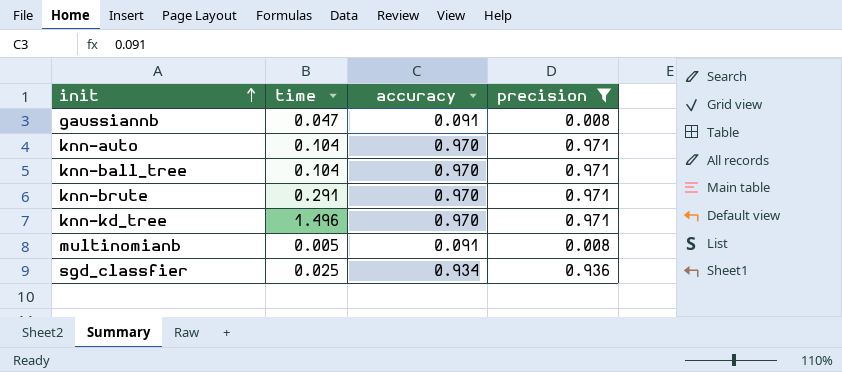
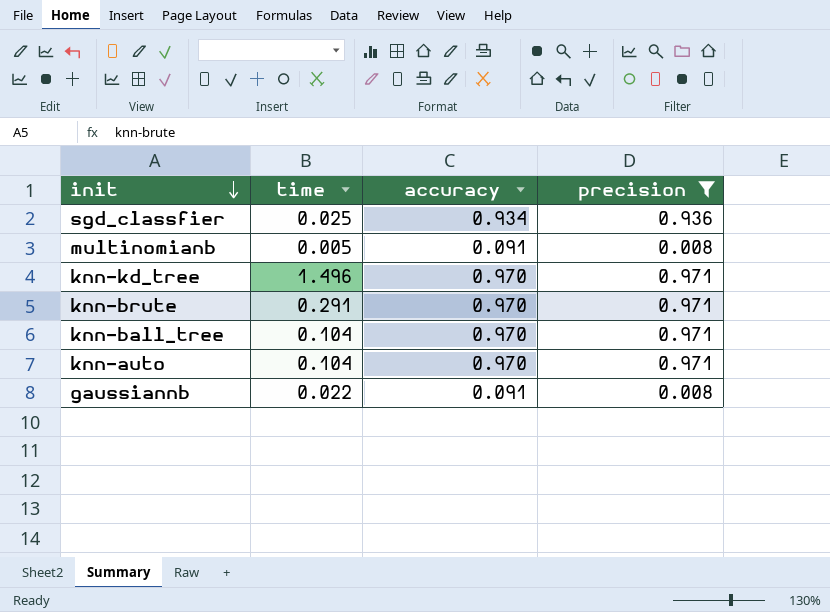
row order: init ascending -> init descending
gaussiannb | time: 0.047 -> 0.022

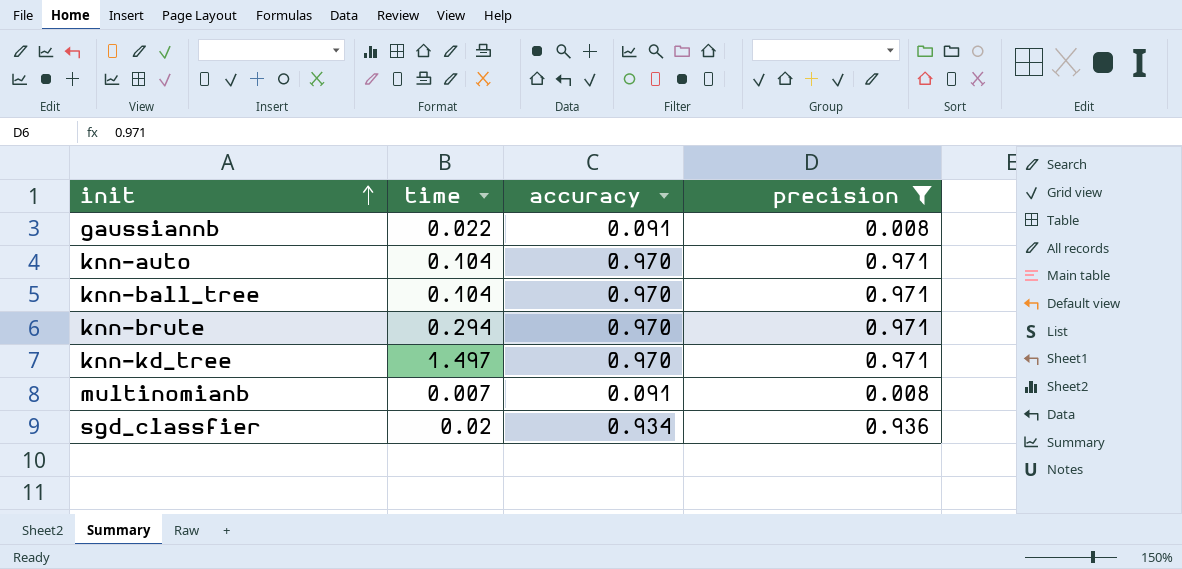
row order: init descending -> init ascending
knn-brute | time: 0.291 -> 0.294
knn-kd_tree | time: 1.496 -> 1.497
multinomianb | time: 0.005 -> 0.007
sgd_classfier | time: 0.025 -> 0.02

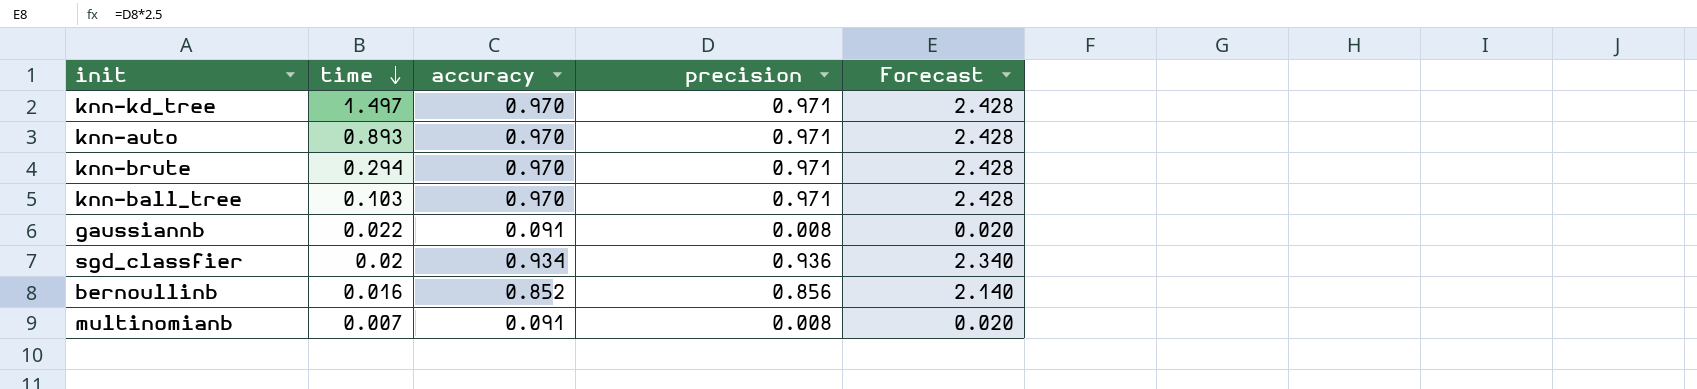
filter: precision != 0.856 -> none
row order: init ascending -> time descending
column Forecast | formula: none -> [precision] * 2.5
knn-auto | time: 0.104 -> 0.893
knn-ball_tree | time: 0.104 -> 0.103

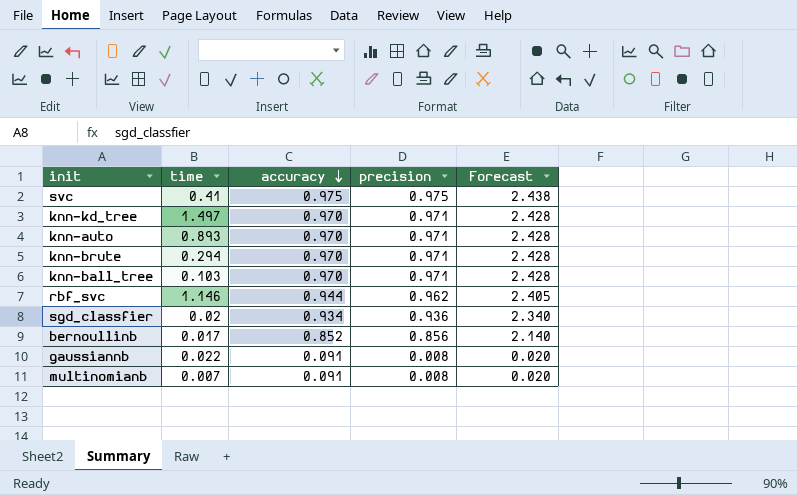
row order: time descending -> accuracy descending
row svc: none -> 0.41 | 0.975 | 0.975 | 2.438
row rbf_svc: none -> 1.146 | 0.944 | 0.962 | 2.405
bernoullinb | time: 0.016 -> 0.017

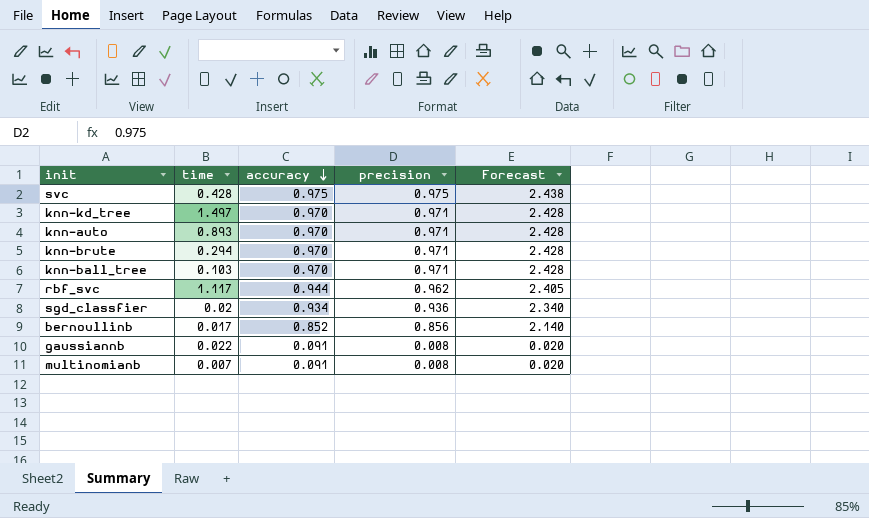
svc | time: 0.41 -> 0.428
rbf_svc | time: 1.146 -> 1.117

